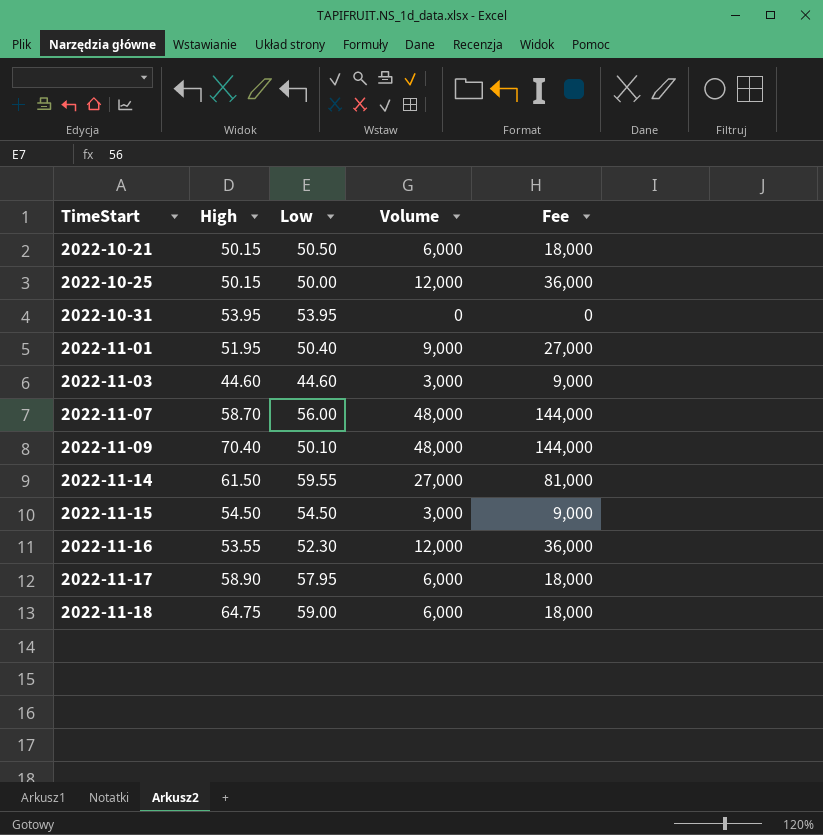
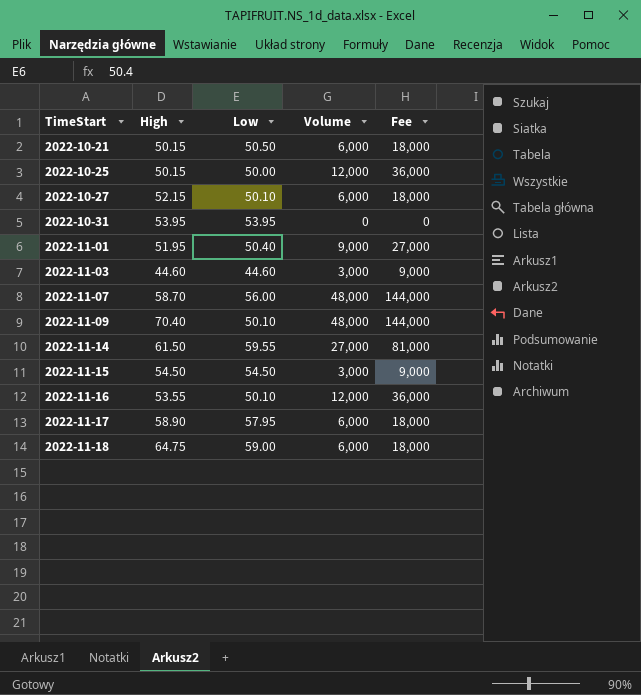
row 2022-10-27: none -> 52.15 | 50.10 | 6,000 | 18,000
2022-11-16 | Low: 52.30 -> 50.10

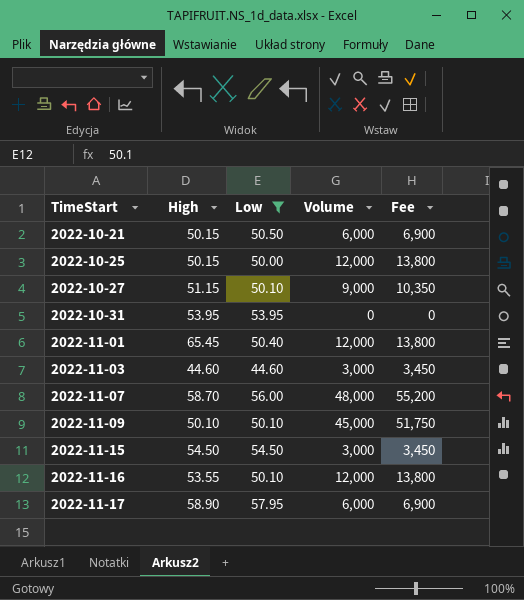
filter: none -> Low <= 57.95
column Fee | formula: [Volume] * 3 -> [Volume] * 1.15
2022-10-27 | High: 52.15 -> 51.15
2022-10-27 | Volume: 6,000 -> 9,000
2022-11-01 | High: 51.95 -> 65.45
2022-11-01 | Volume: 9,000 -> 12,000
2022-11-09 | High: 70.40 -> 50.10
2022-11-09 | Volume: 48,000 -> 45,000

